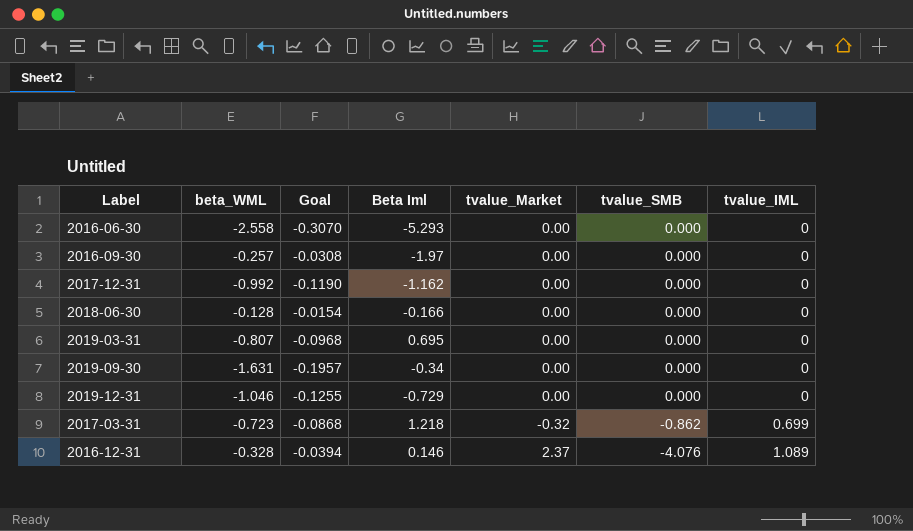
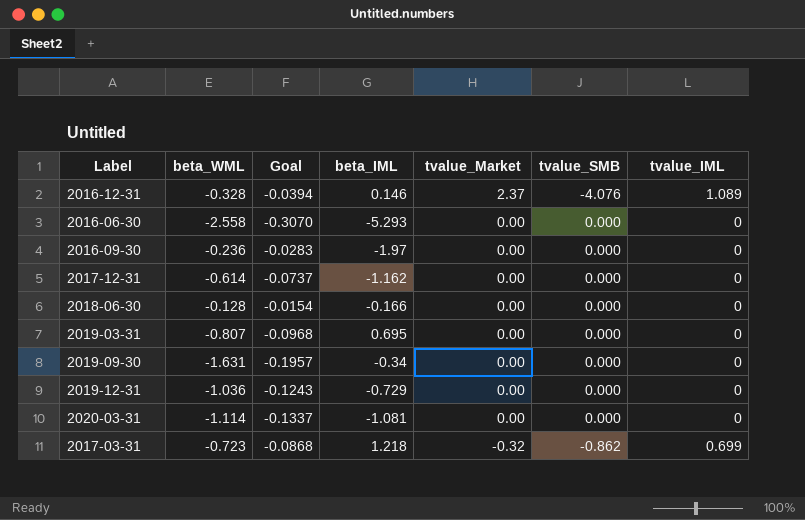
row order: tvalue_SMB descending -> tvalue_Market descending
column name: Beta Iml -> beta_IML
2016-09-30 | beta_WML: -0.257 -> -0.236
2016-09-30 | Goal: -0.0308 -> -0.0283
2017-12-31 | beta_WML: -0.992 -> -0.614
2017-12-31 | Goal: -0.1190 -> -0.0737
2019-12-31 | beta_WML: -1.046 -> -1.036
2019-12-31 | Goal: -0.1255 -> -0.1243
row 2020-03-31: none -> -1.114 | -0.1337 | -1.081 | 0.00 | 0.000 | 0

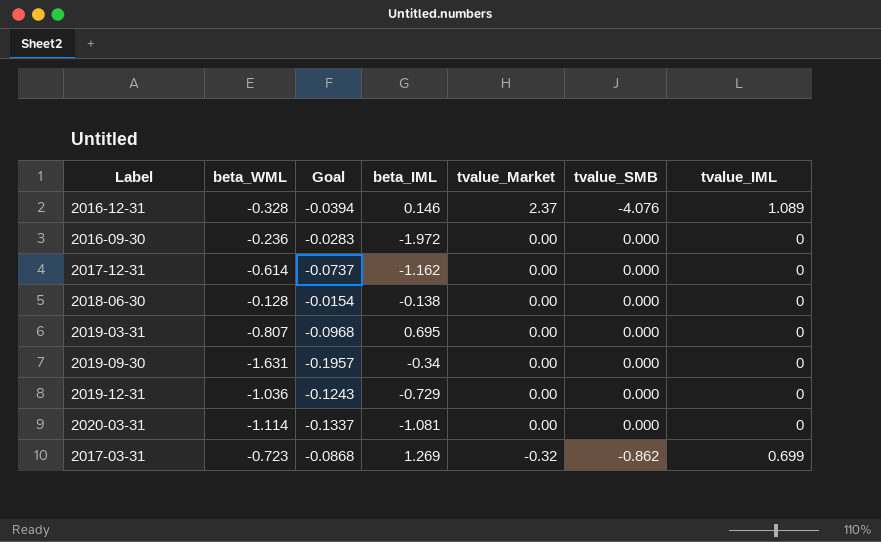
row 2016-06-30: -2.558 | -0.3070 | -5.293 | 0.00 | 0.000 | 0 -> none
2016-09-30 | beta_IML: -1.97 -> -1.972
2018-06-30 | beta_IML: -0.166 -> -0.138
2017-03-31 | beta_IML: 1.218 -> 1.269

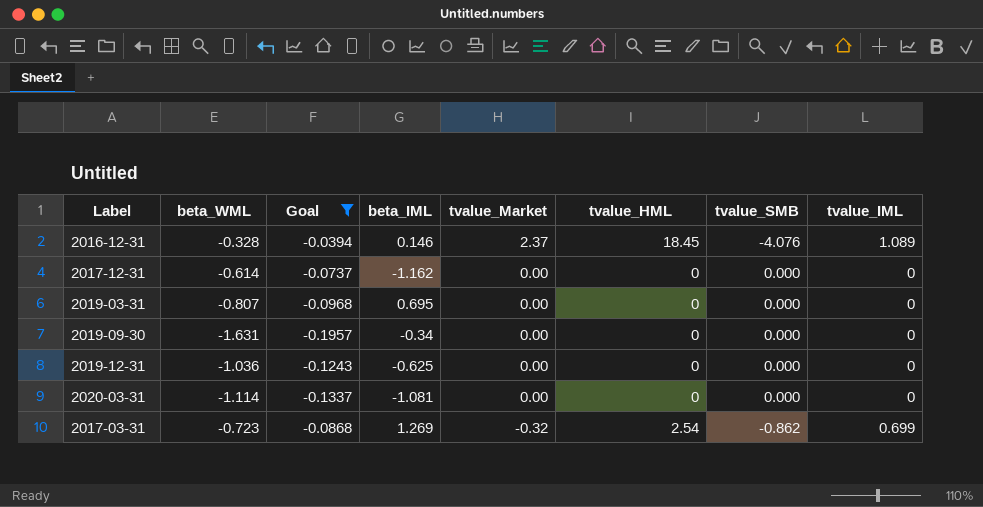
filter: none -> Goal <= -0.0394
column tvalue_HML | position: none -> 6
2019-12-31 | beta_IML: -0.729 -> -0.625

